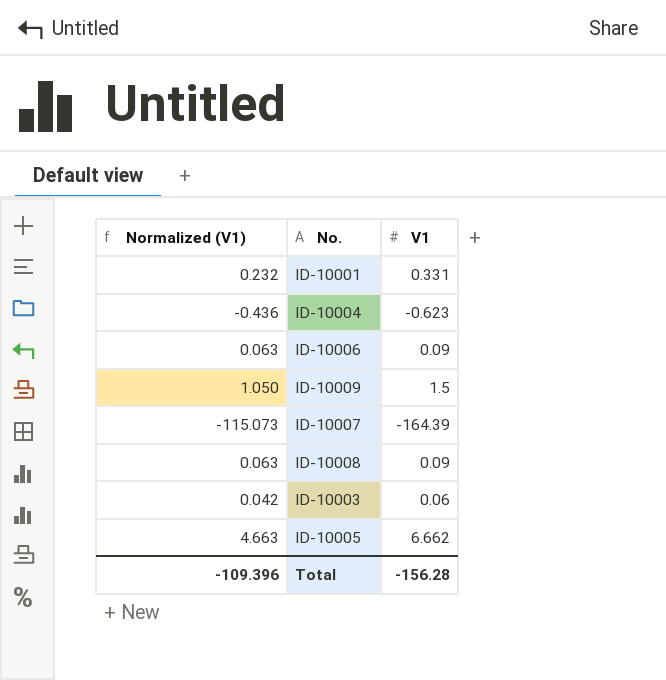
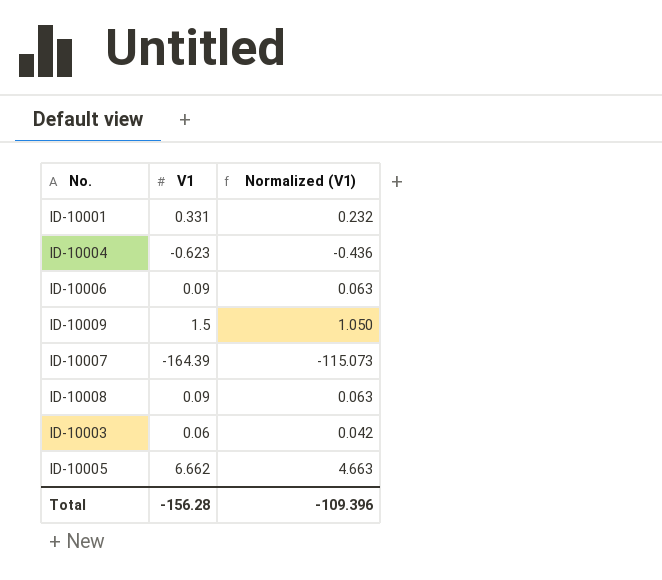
column Normalized (V1) | position: 1 -> 3

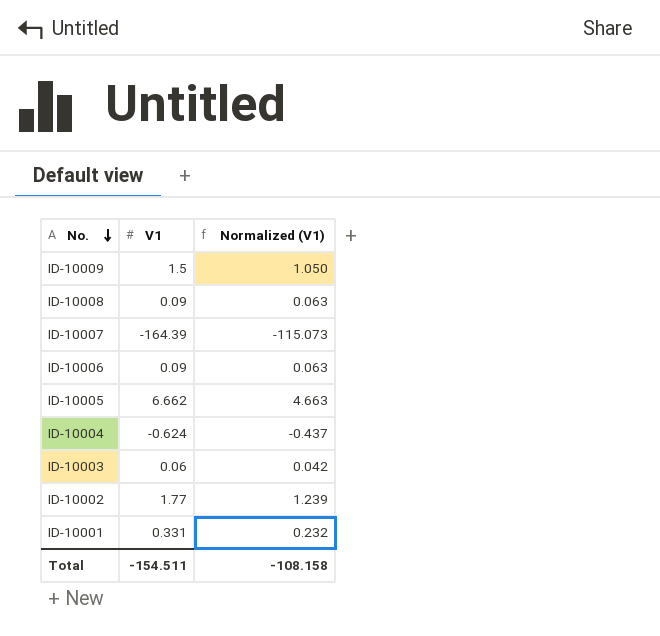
row order: none -> No. descending
ID-10004 | V1: -0.623 -> -0.624
ID-10004 | Normalized (V1): -0.436 -> -0.437
row ID-10002: none -> 1.77 | 1.239
Total | V1: -156.28 -> -154.511
Total | Normalized (V1): -109.396 -> -108.158

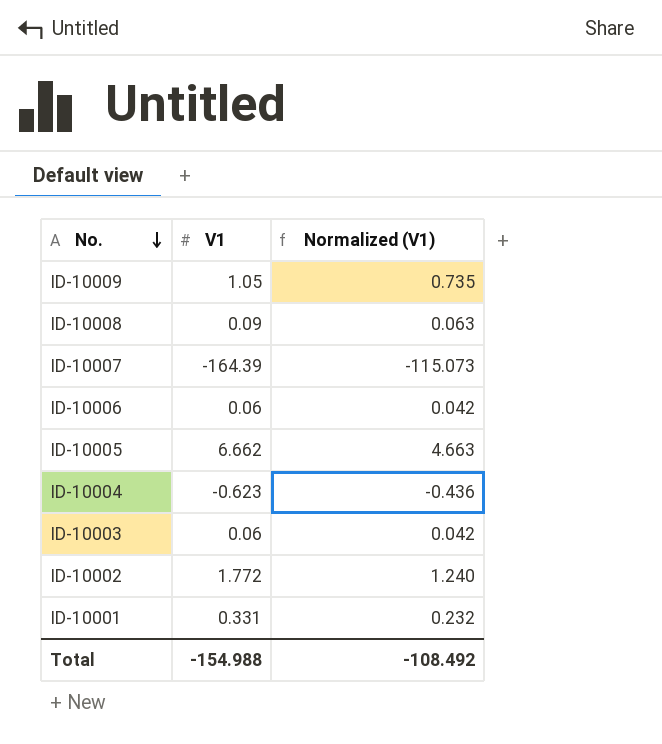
ID-10009 | V1: 1.5 -> 1.05
ID-10009 | Normalized (V1): 1.050 -> 0.735
ID-10006 | V1: 0.09 -> 0.06
ID-10006 | Normalized (V1): 0.063 -> 0.042
ID-10004 | V1: -0.624 -> -0.623
ID-10004 | Normalized (V1): -0.437 -> -0.436
ID-10002 | V1: 1.77 -> 1.772
ID-10002 | Normalized (V1): 1.239 -> 1.240
Total | V1: -154.511 -> -154.988
Total | Normalized (V1): -108.158 -> -108.492

